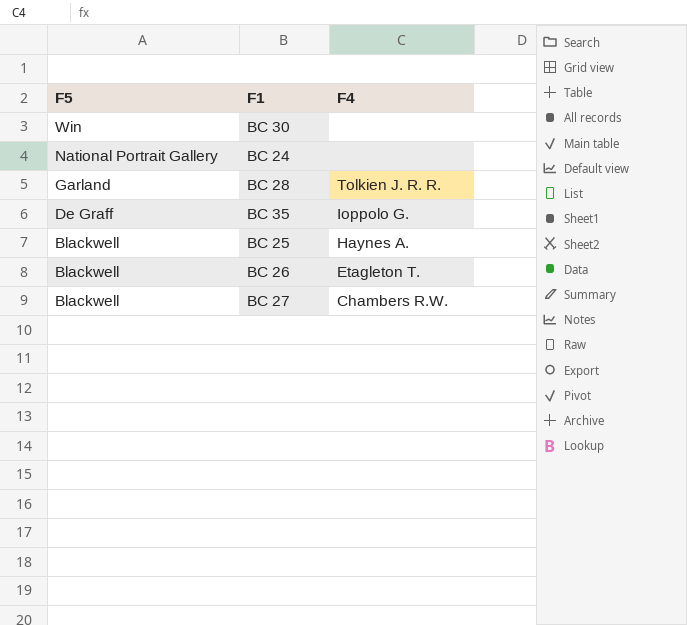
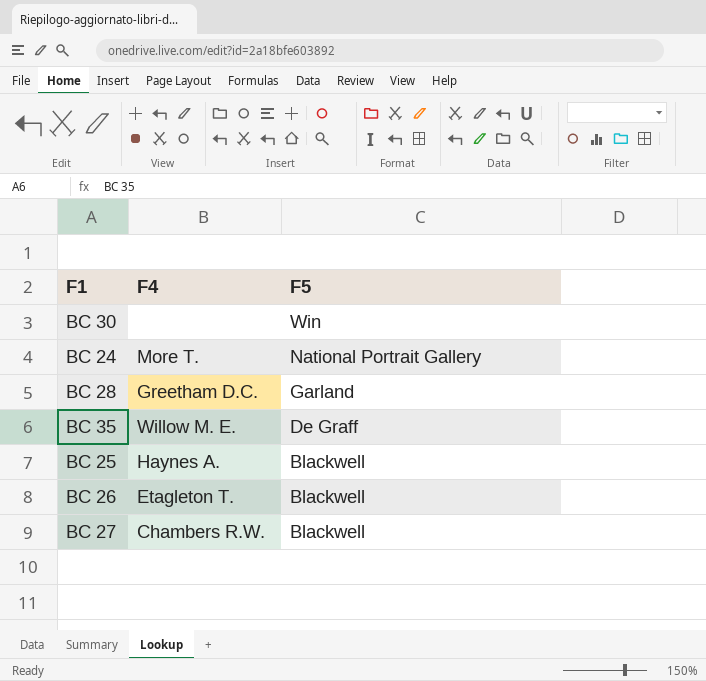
column F5 | position: 1 -> 3
BC 24 | F4: none -> More T.
BC 28 | F4: Tolkien J. R. R. -> Greetham D.C.
BC 35 | F4: Ioppolo G. -> Willow M. E.

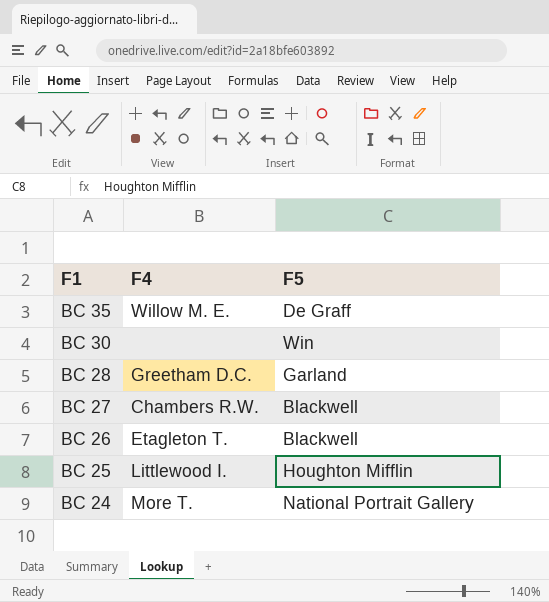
row order: F5 descending -> F1 descending
BC 25 | F4: Haynes A. -> Littlewood I.
BC 25 | F5: Blackwell -> Houghton Mifflin

